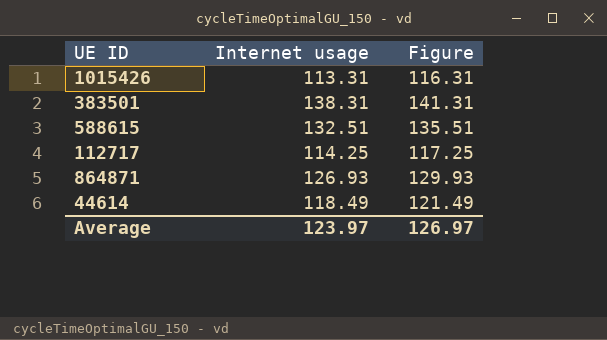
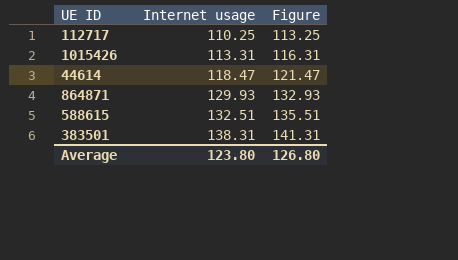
row order: none -> Internet usage ascending
112717 | Internet usage: 114.25 -> 110.25
112717 | Figure: 117.25 -> 113.25
44614 | Internet usage: 118.49 -> 118.47
44614 | Figure: 121.49 -> 121.47
864871 | Internet usage: 126.93 -> 129.93
864871 | Figure: 129.93 -> 132.93
Average | Internet usage: 123.97 -> 123.80
Average | Figure: 126.97 -> 126.80

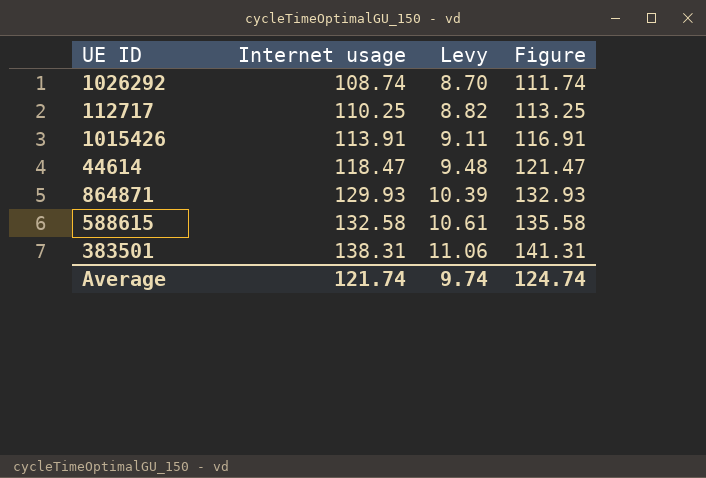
column Levy | formula: none -> [Internet usage] * 0.08
row 1026292: none -> 108.74 | 8.70 | 111.74
1015426 | Internet usage: 113.31 -> 113.91
1015426 | Figure: 116.31 -> 116.91
588615 | Internet usage: 132.51 -> 132.58
588615 | Figure: 135.51 -> 135.58
Average | Internet usage: 123.80 -> 121.74
Average | Figure: 126.80 -> 124.74

